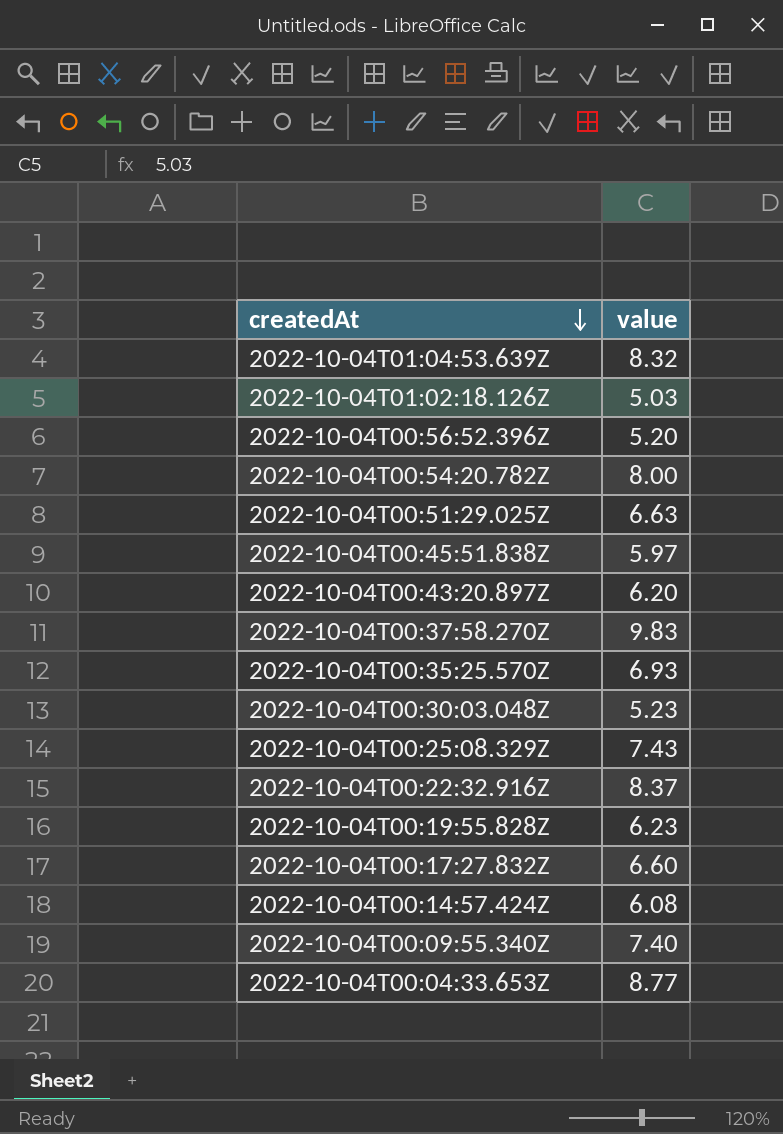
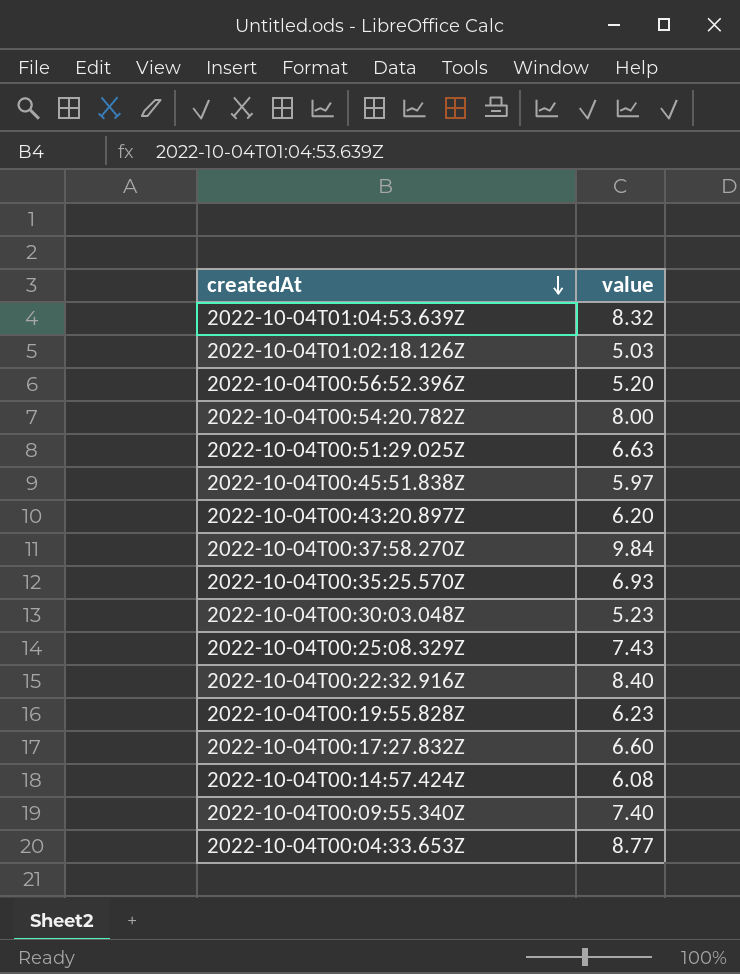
2022-10-04T00:37:58.270Z | value: 9.83 -> 9.84
2022-10-04T00:22:32.916Z | value: 8.37 -> 8.40

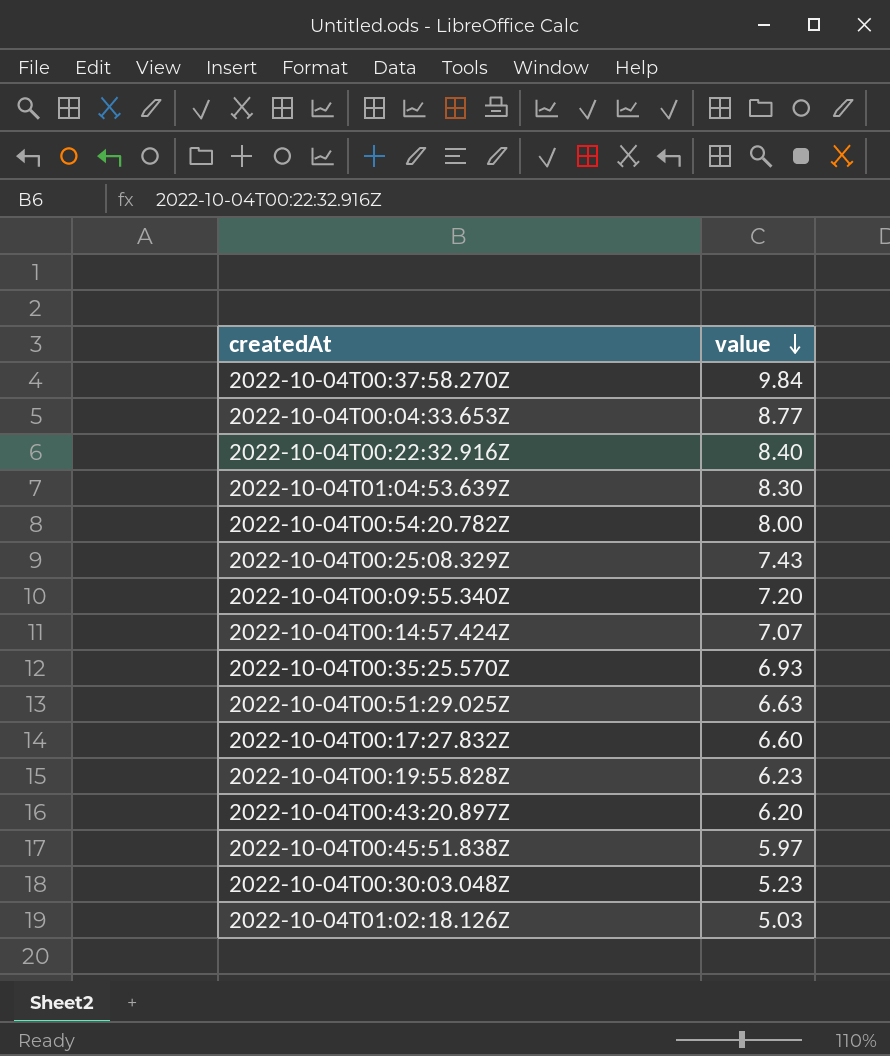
row order: createdAt descending -> value descending
row 2022-10-04T00:56:52.396Z: 5.20 -> none
2022-10-04T01:04:53.639Z | value: 8.32 -> 8.30
2022-10-04T00:09:55.340Z | value: 7.40 -> 7.20
2022-10-04T00:14:57.424Z | value: 6.08 -> 7.07

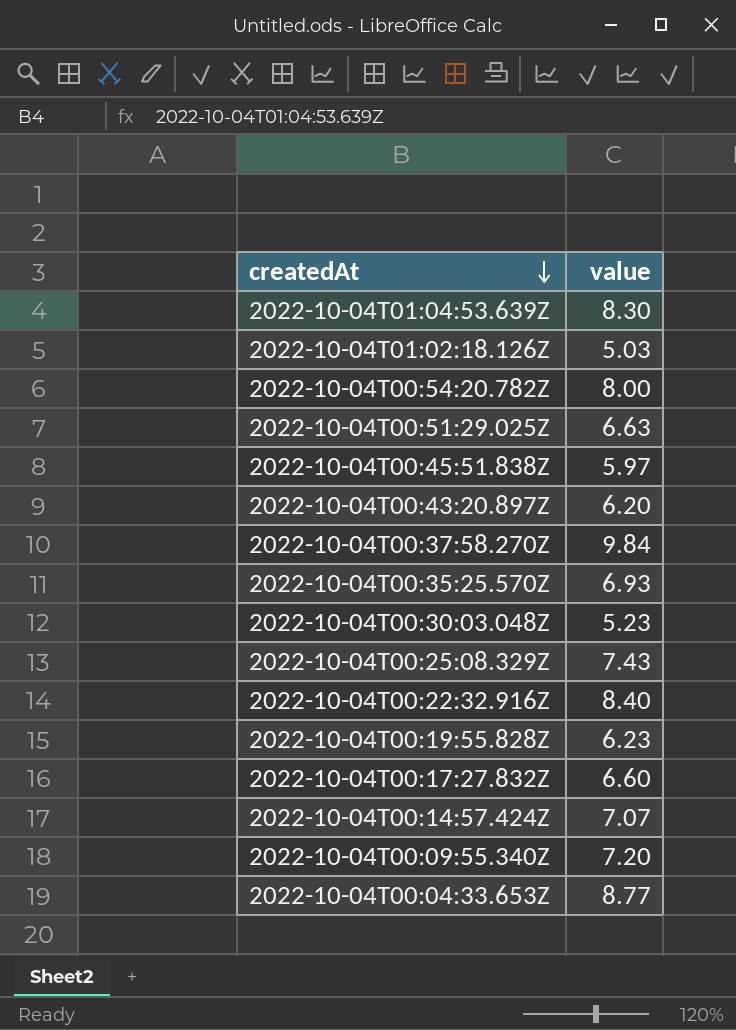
row order: value descending -> createdAt descending

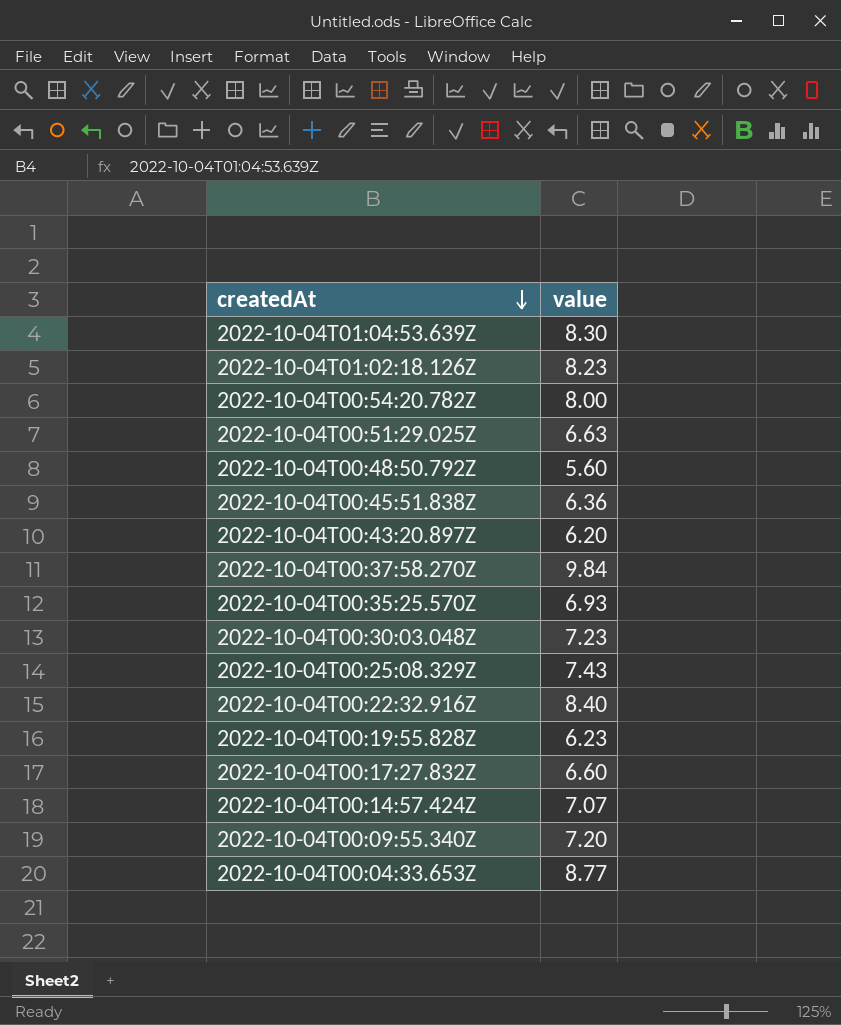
2022-10-04T01:02:18.126Z | value: 5.03 -> 8.23
row 2022-10-04T00:48:50.792Z: none -> 5.60
2022-10-04T00:45:51.838Z | value: 5.97 -> 6.36
2022-10-04T00:30:03.048Z | value: 5.23 -> 7.23

